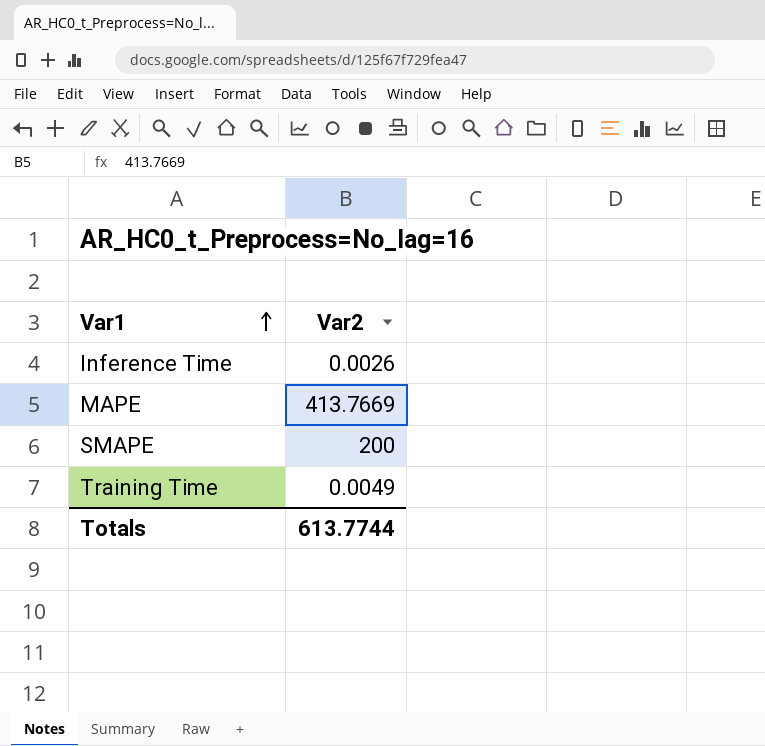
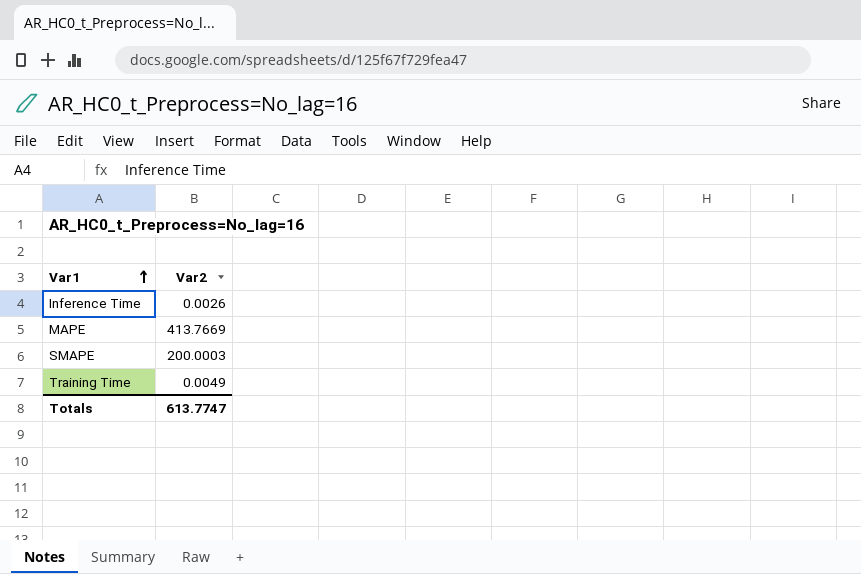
SMAPE | Var2: 200 -> 200.0003
Totals | Var2: 613.7744 -> 613.7747

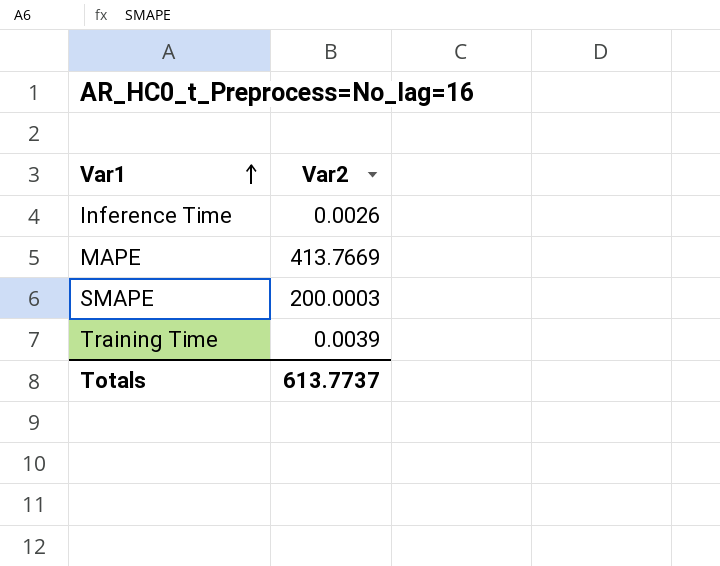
Training Time | Var2: 0.0049 -> 0.0039
Totals | Var2: 613.7747 -> 613.7737

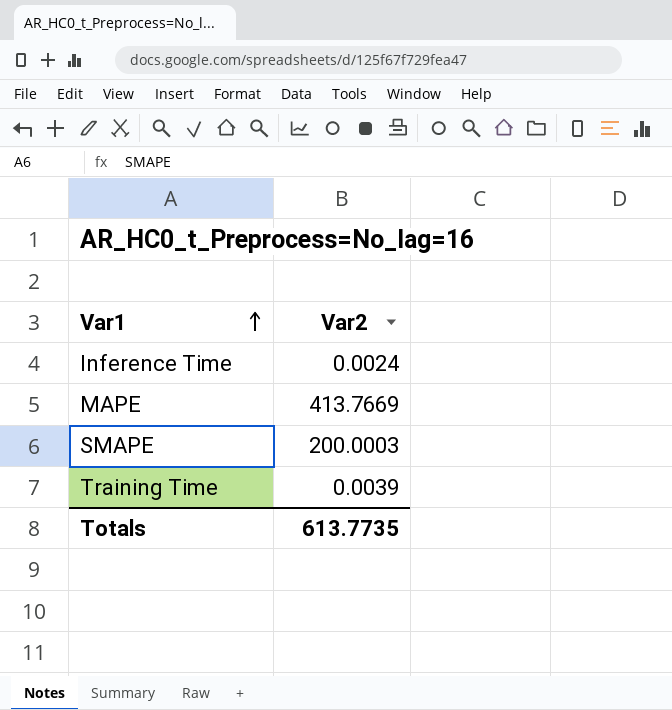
Inference Time | Var2: 0.0026 -> 0.0024
Totals | Var2: 613.7737 -> 613.7735

